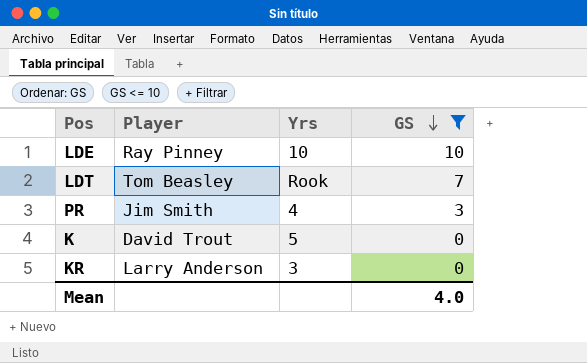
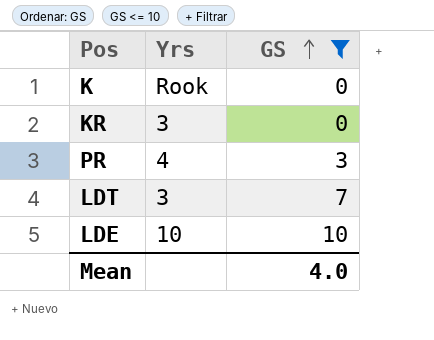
row order: GS descending -> GS ascending
column Player | position: 2 -> none
K | Yrs: 5 -> Rook
LDT | Yrs: Rook -> 3

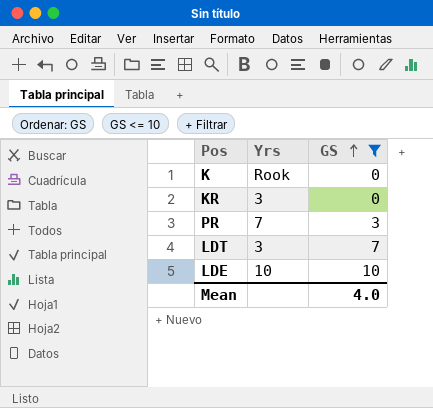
PR | Yrs: 4 -> 7

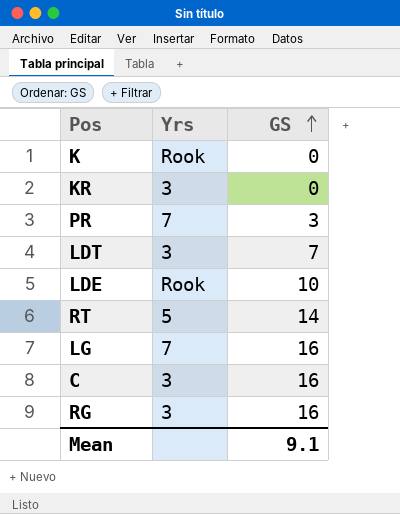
filter: GS <= 10 -> none
LDE | Yrs: 10 -> Rook
Mean | GS: 4.0 -> 9.1

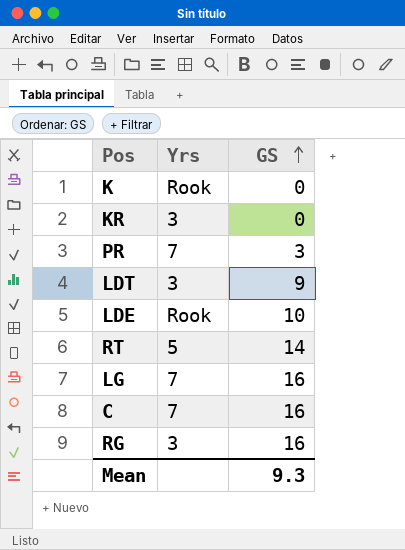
LDT | GS: 7 -> 9
C | Yrs: 3 -> 7
Mean | GS: 9.1 -> 9.3

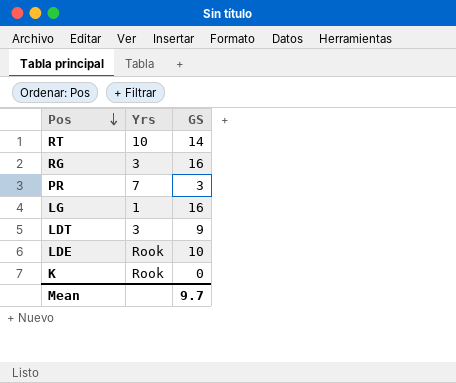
row order: GS ascending -> Pos descending
row KR: 3 | 0 -> none
row C: 7 | 16 -> none
RT | Yrs: 5 -> 10
LG | Yrs: 7 -> 1
Mean | GS: 9.3 -> 9.7

